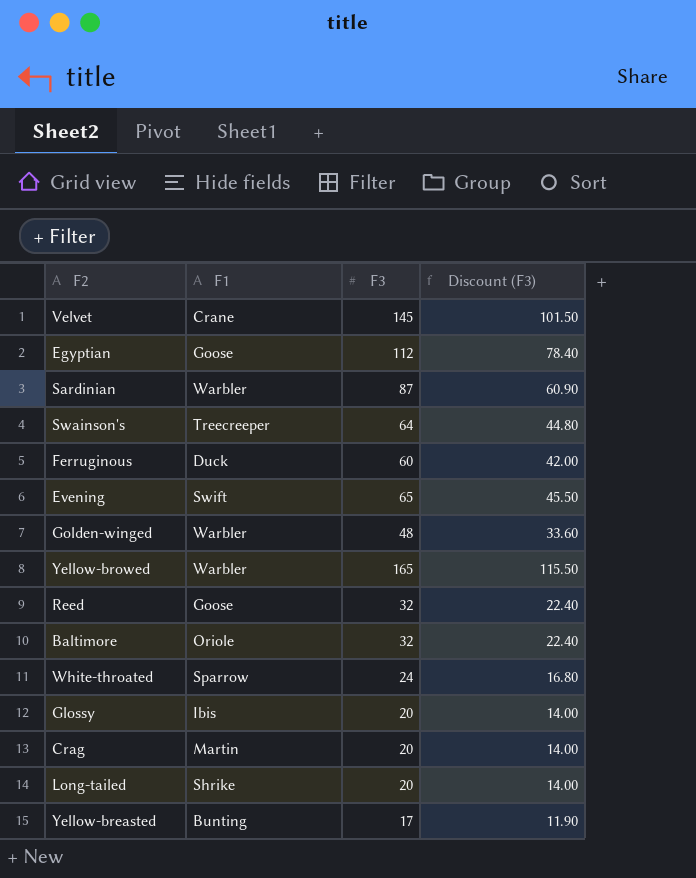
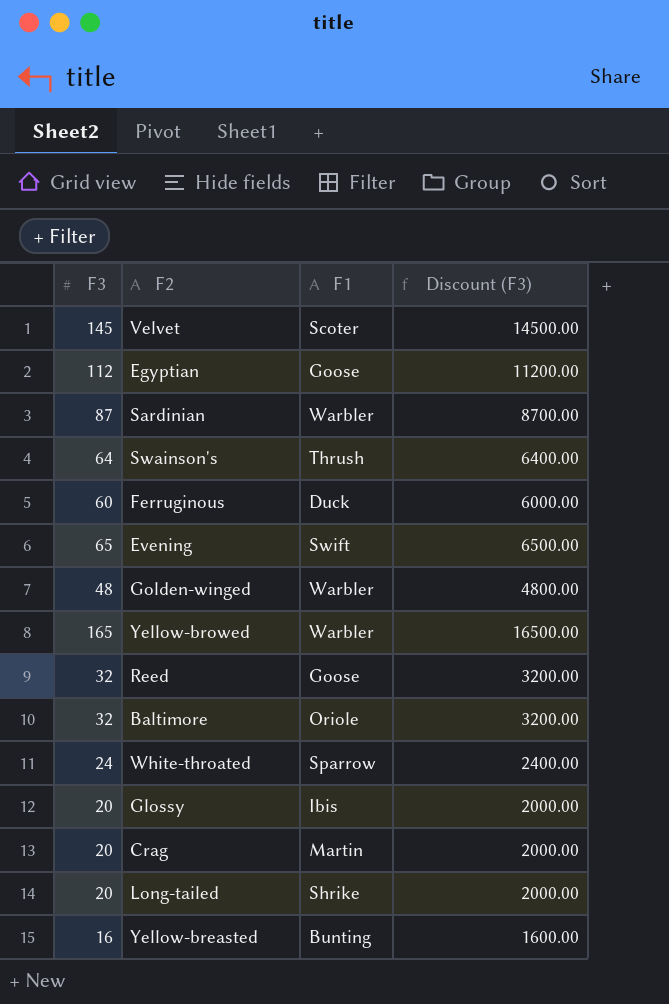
column F3 | position: 3 -> 1
column Discount (F3) | formula: [F3] * 0.7 -> [F3] * 100
Velvet | F1: Crane -> Scoter
Swainson's | F1: Treecreeper -> Thrush
Yellow-breasted | F3: 17 -> 16

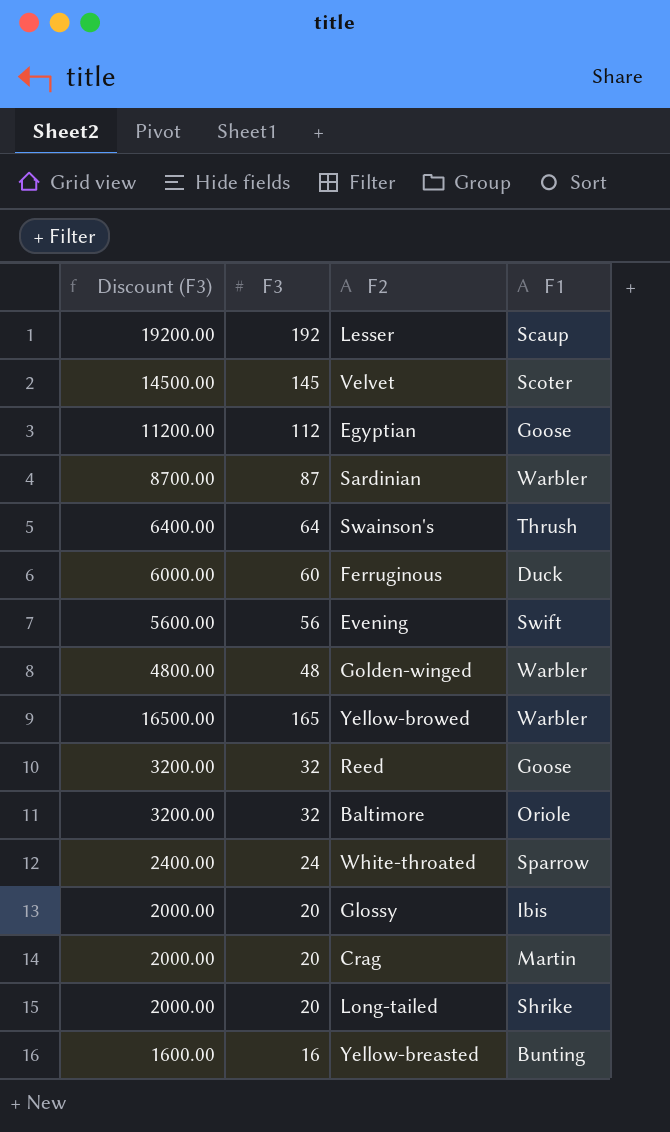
column Discount (F3) | position: 4 -> 1
row Lesser: none -> 19200.00 | 192 | Scaup
Evening | Discount (F3): 6500.00 -> 5600.00
Evening | F3: 65 -> 56

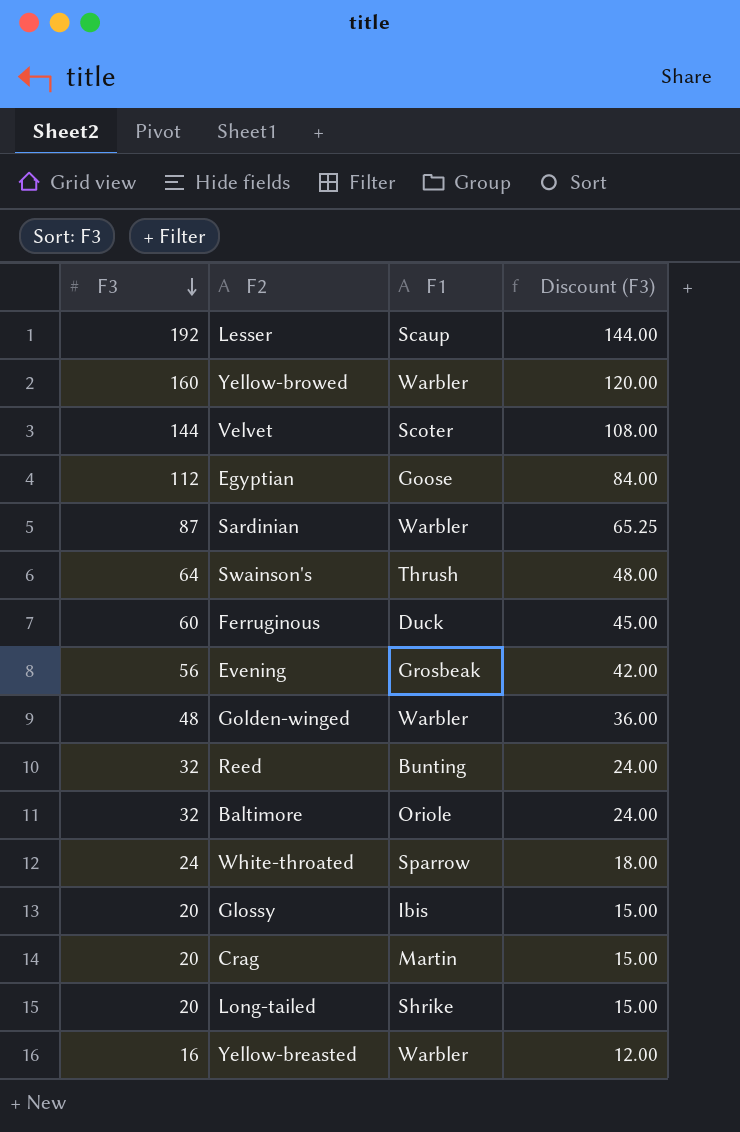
row order: none -> F3 descending
column Discount (F3) | formula: [F3] * 100 -> [F3] * 0.75
column Discount (F3) | position: 1 -> 4
Yellow-browed | F3: 165 -> 160
Velvet | F3: 145 -> 144
Evening | F1: Swift -> Grosbeak
Reed | F1: Goose -> Bunting
Yellow-breasted | F1: Bunting -> Warbler

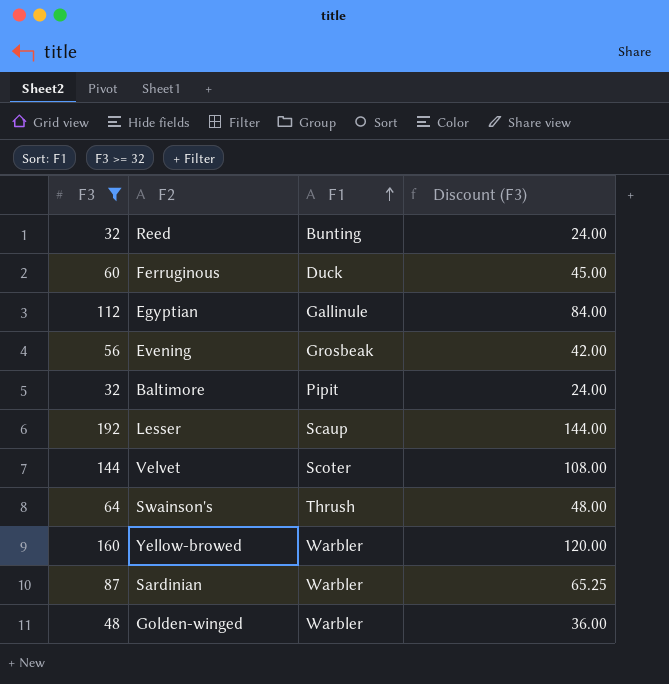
filter: none -> F3 >= 32
row order: F3 descending -> F1 ascending
Egyptian | F1: Goose -> Gallinule
Baltimore | F1: Oriole -> Pipit

